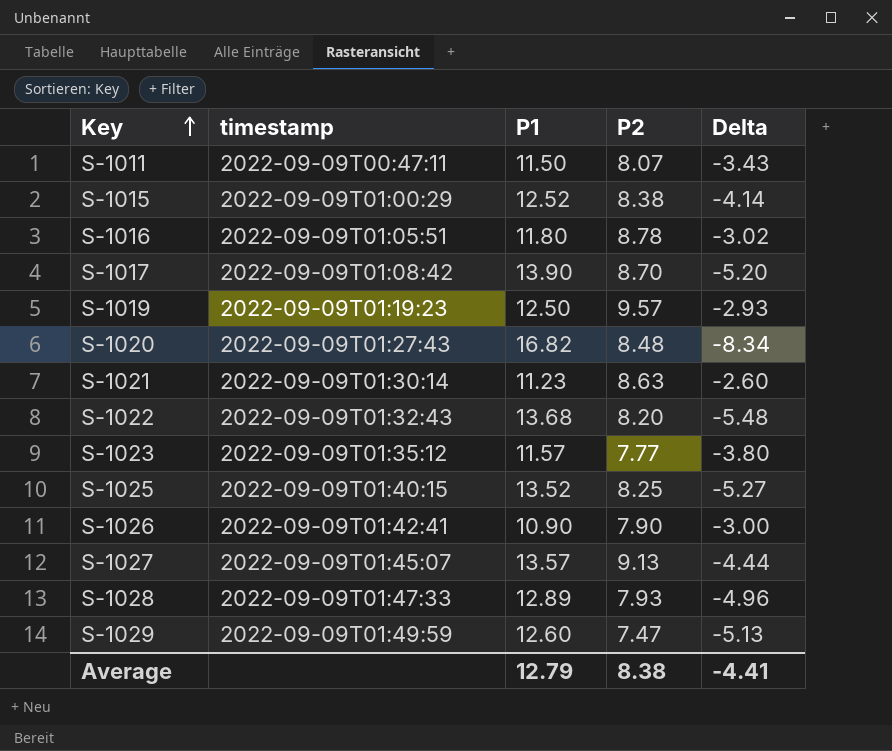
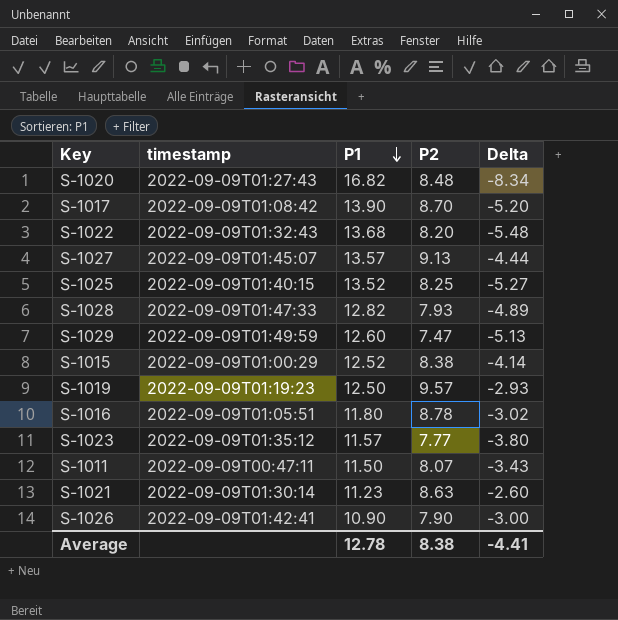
row order: Key ascending -> P1 descending
S-1028 | P1: 12.89 -> 12.82
S-1028 | Delta: -4.96 -> -4.89
Average | P1: 12.79 -> 12.78

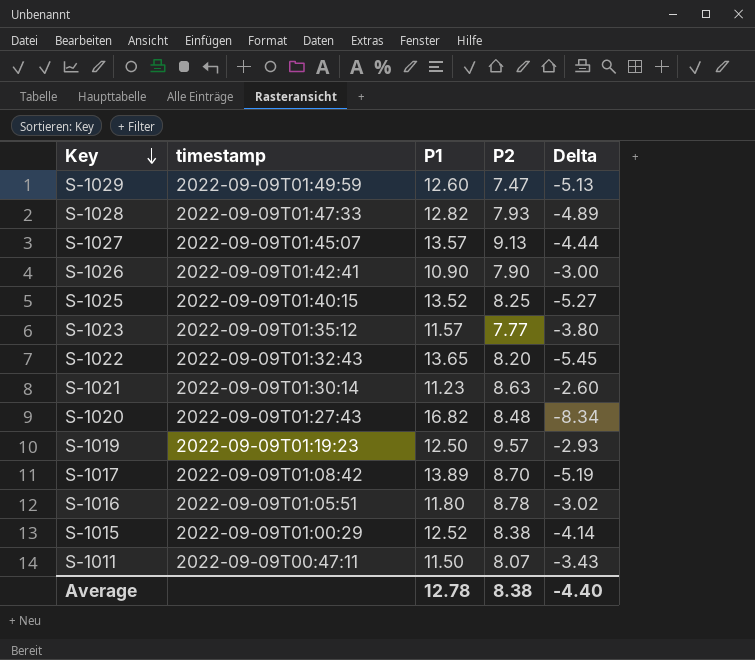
row order: P1 descending -> Key descending
S-1022 | P1: 13.68 -> 13.65
S-1022 | Delta: -5.48 -> -5.45
S-1017 | P1: 13.90 -> 13.89
S-1017 | Delta: -5.20 -> -5.19
Average | Delta: -4.41 -> -4.40

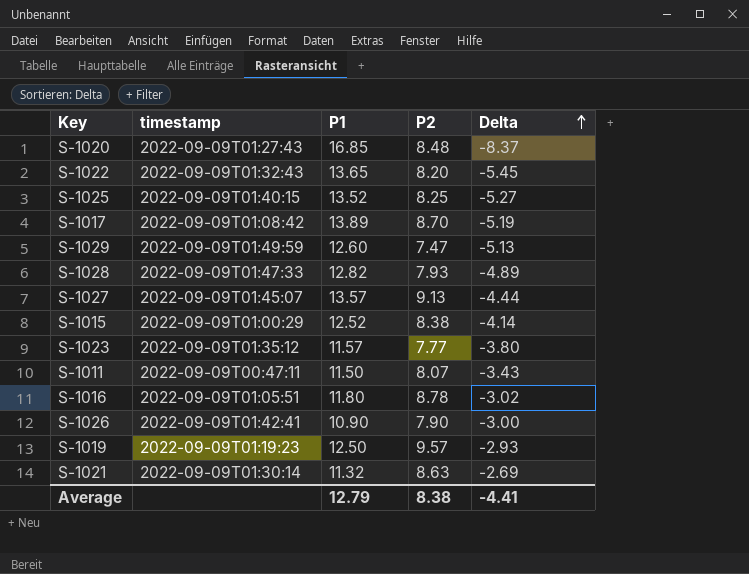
row order: Key descending -> Delta ascending
S-1020 | P1: 16.82 -> 16.85
S-1020 | Delta: -8.34 -> -8.37
S-1021 | P1: 11.23 -> 11.32
S-1021 | Delta: -2.60 -> -2.69
Average | P1: 12.78 -> 12.79
Average | Delta: -4.40 -> -4.41

